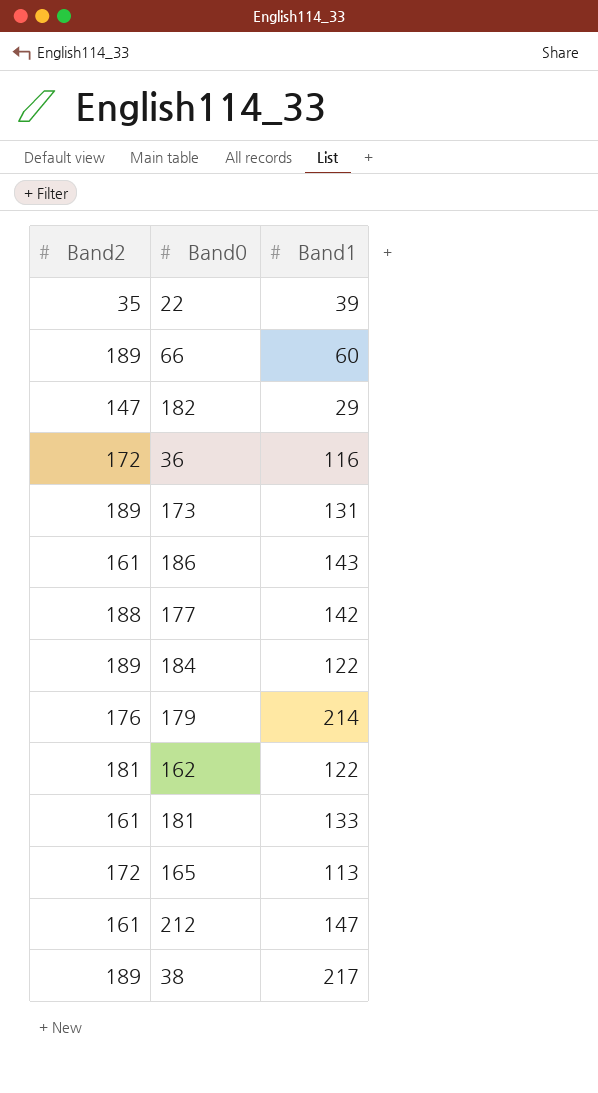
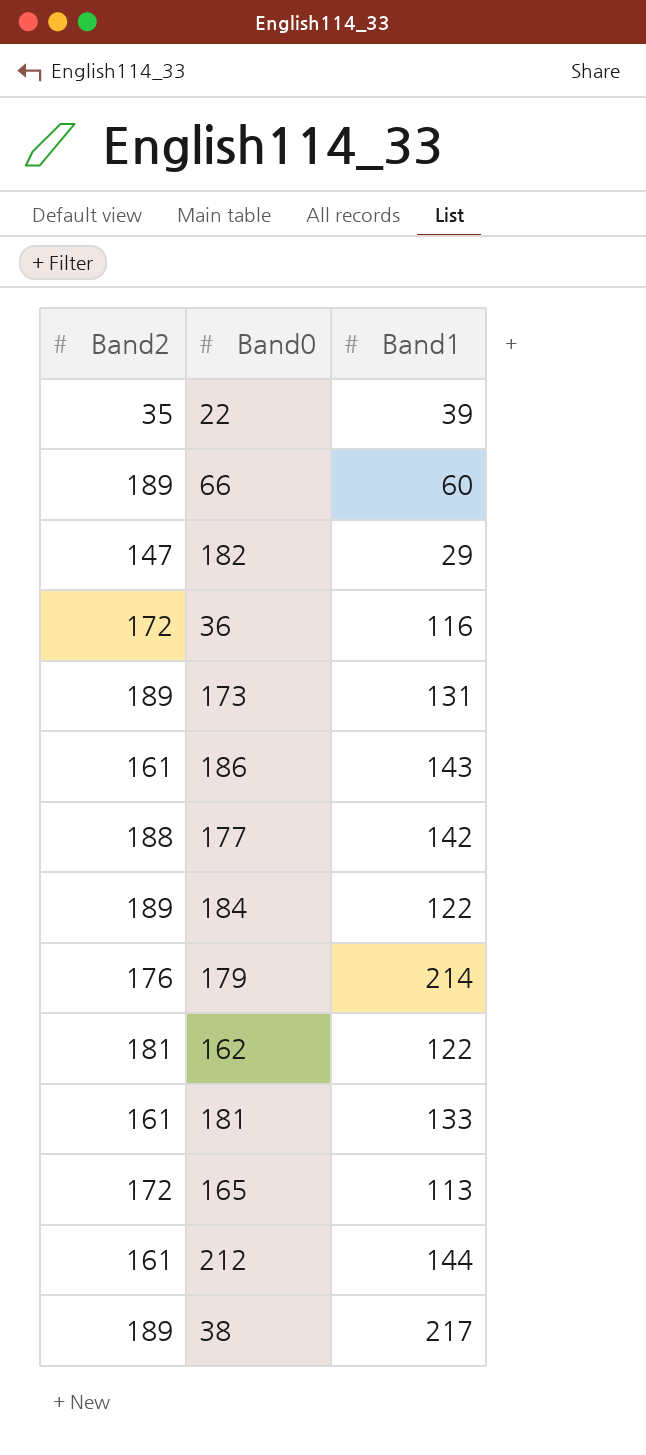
212 | Band1: 147 -> 144

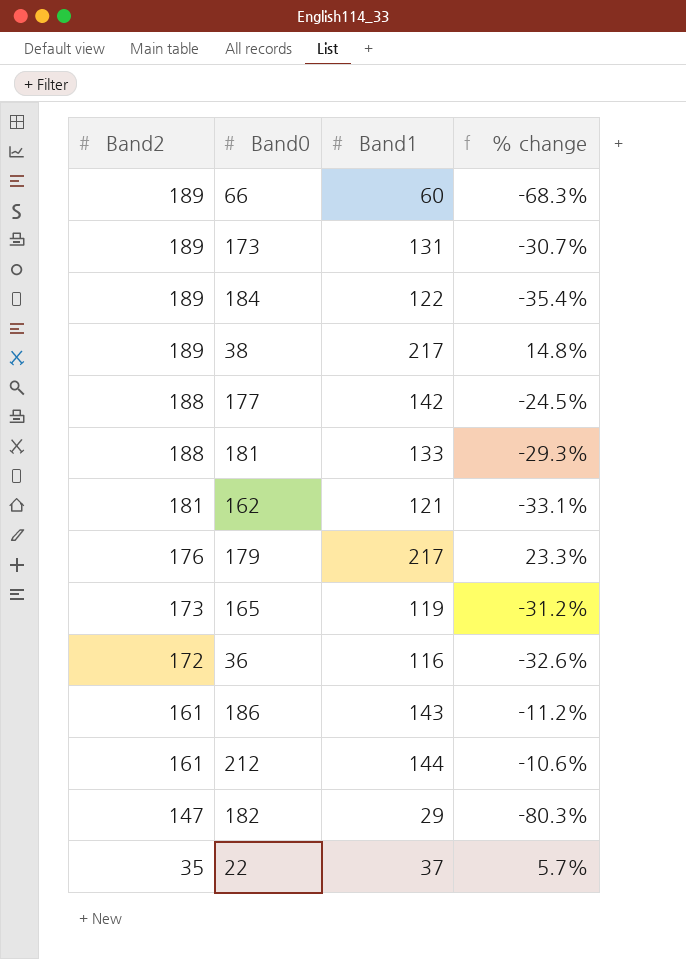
row order: none -> Band2 descending
column % change | formula: none -> ([Band1] - [Band2]) / [Band2]
181 | Band2: 161 -> 188
162 | Band1: 122 -> 121
179 | Band1: 214 -> 217
165 | Band2: 172 -> 173
165 | Band1: 113 -> 119
22 | Band1: 39 -> 37

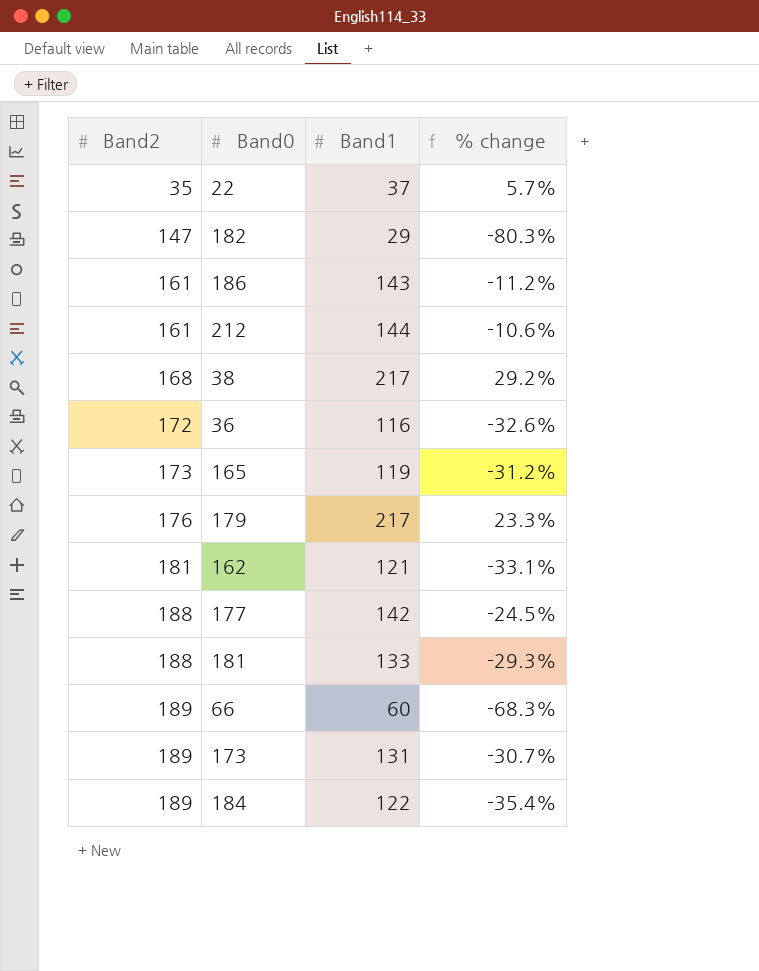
row order: Band2 descending -> Band2 ascending
38 | Band2: 189 -> 168
38 | % change: 14.8% -> 29.2%

